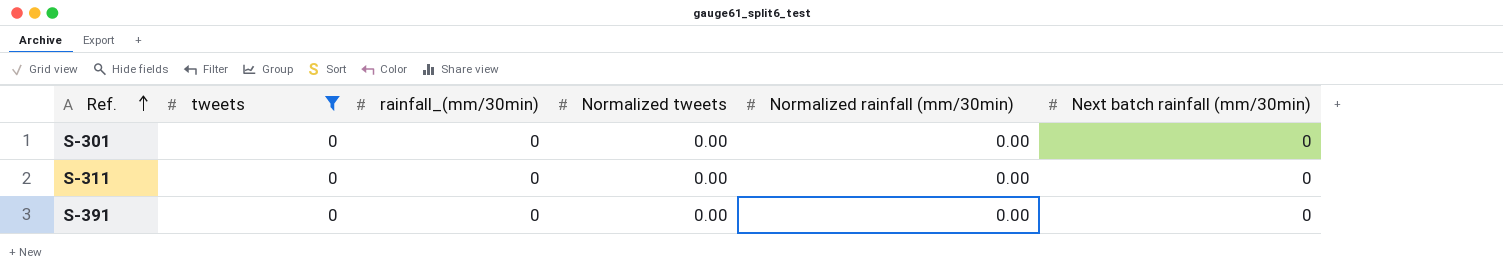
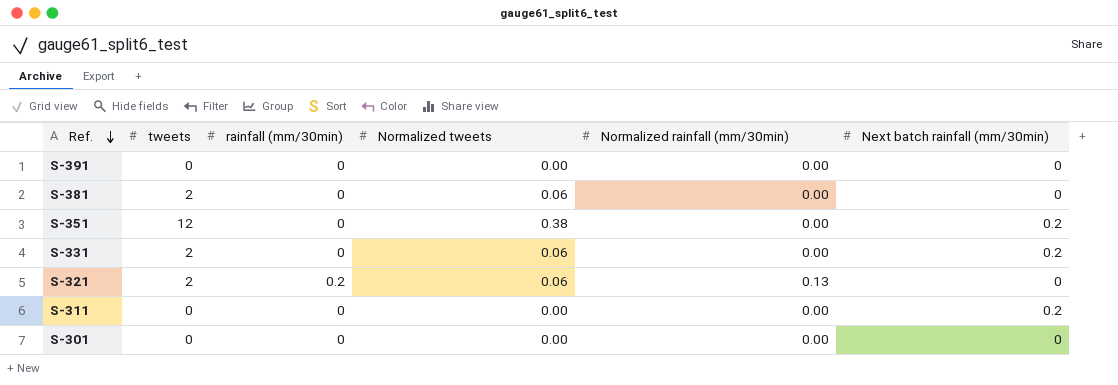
filter: tweets = 0 -> none
row order: Ref. ascending -> Ref. descending
column name: rainfall_(mm/30min) -> rainfall (mm/30min)
S-311 | Next batch rainfall (mm/30min): 0 -> 0.2

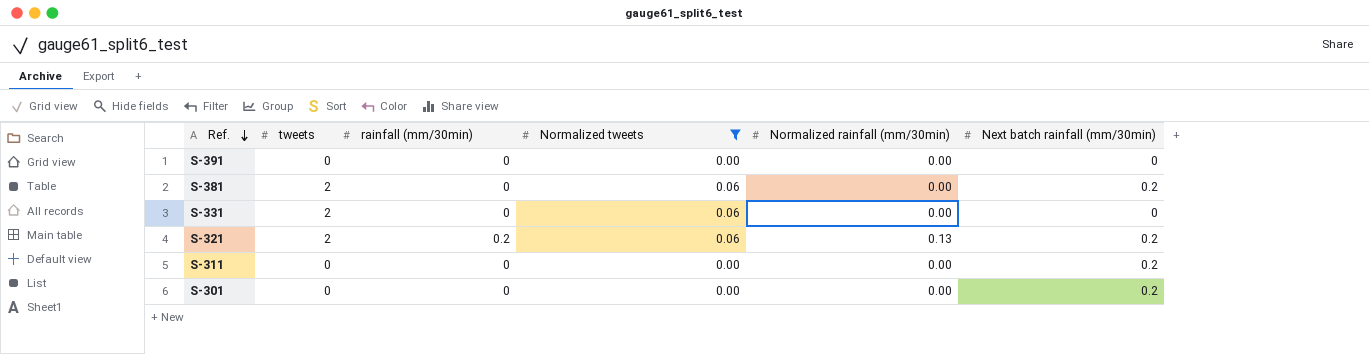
filter: none -> Normalized tweets != 0.38
S-381 | Next batch rainfall (mm/30min): 0 -> 0.2
S-331 | Next batch rainfall (mm/30min): 0.2 -> 0
S-321 | Next batch rainfall (mm/30min): 0 -> 0.2
S-301 | Next batch rainfall (mm/30min): 0 -> 0.2

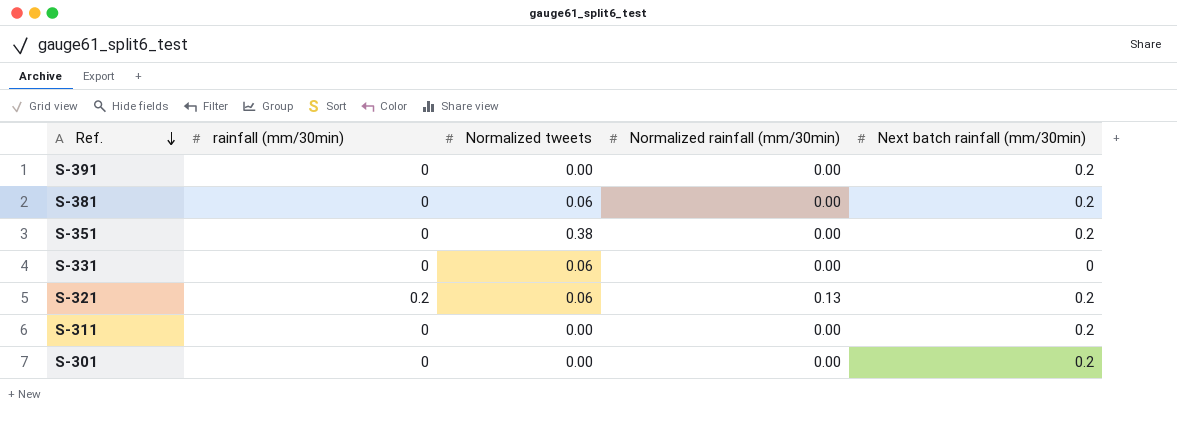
filter: Normalized tweets != 0.38 -> none
column tweets | position: 2 -> none
S-391 | Next batch rainfall (mm/30min): 0 -> 0.2

